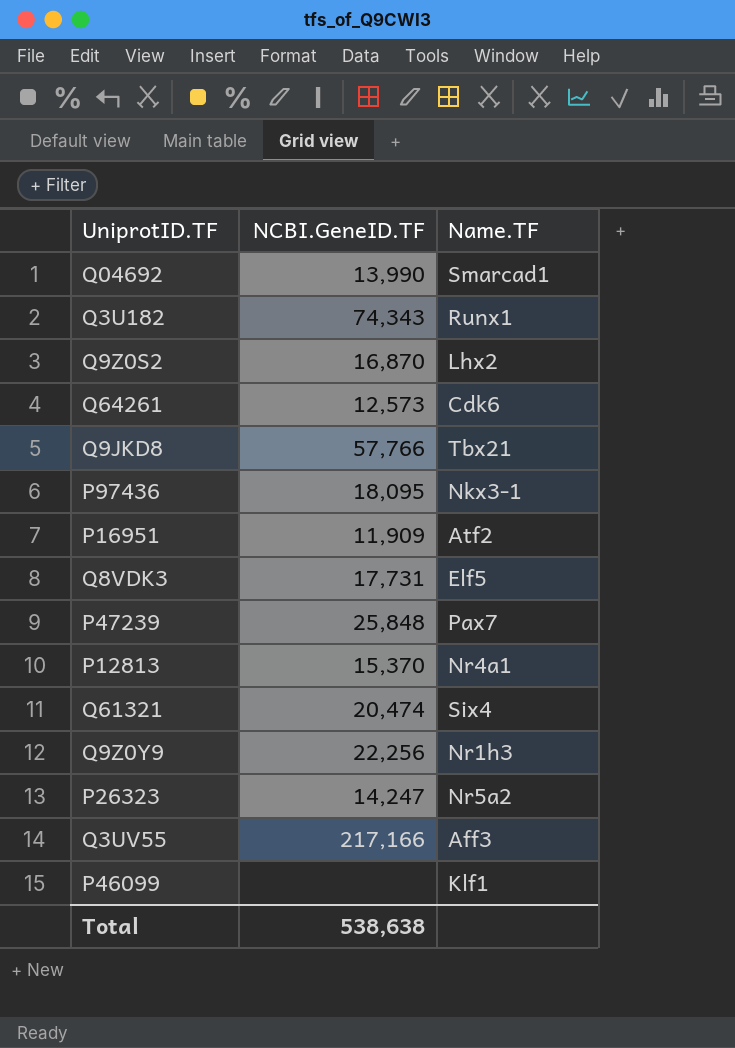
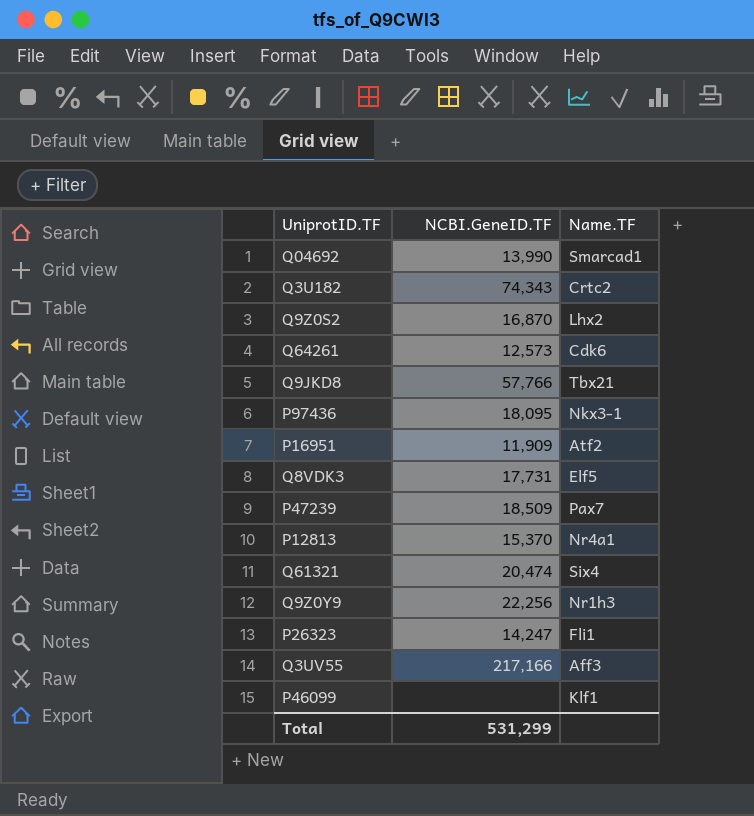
Q3U182 | Name.TF: Runx1 -> Crtc2
P47239 | NCBI.GeneID.TF: 25,848 -> 18,509
P26323 | Name.TF: Nr5a2 -> Fli1
Total | NCBI.GeneID.TF: 538,638 -> 531,299

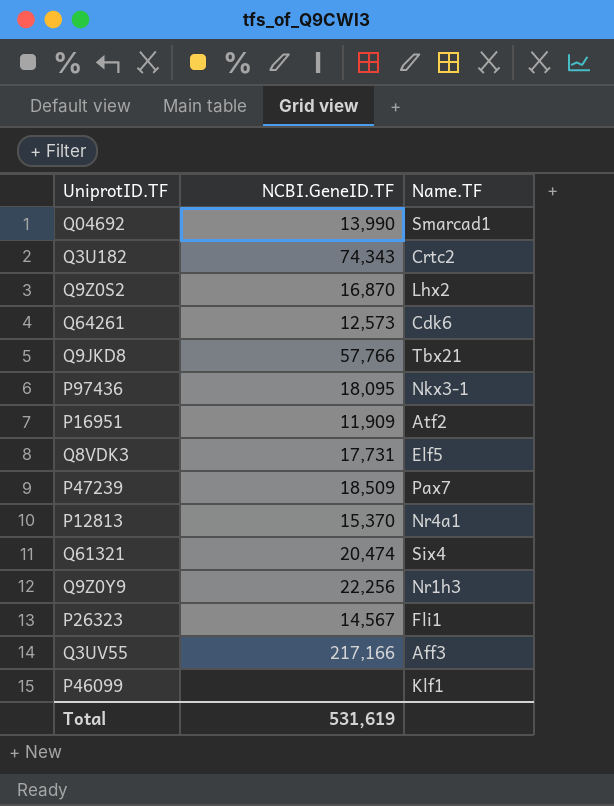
P26323 | NCBI.GeneID.TF: 14,247 -> 14,567
Total | NCBI.GeneID.TF: 531,299 -> 531,619

